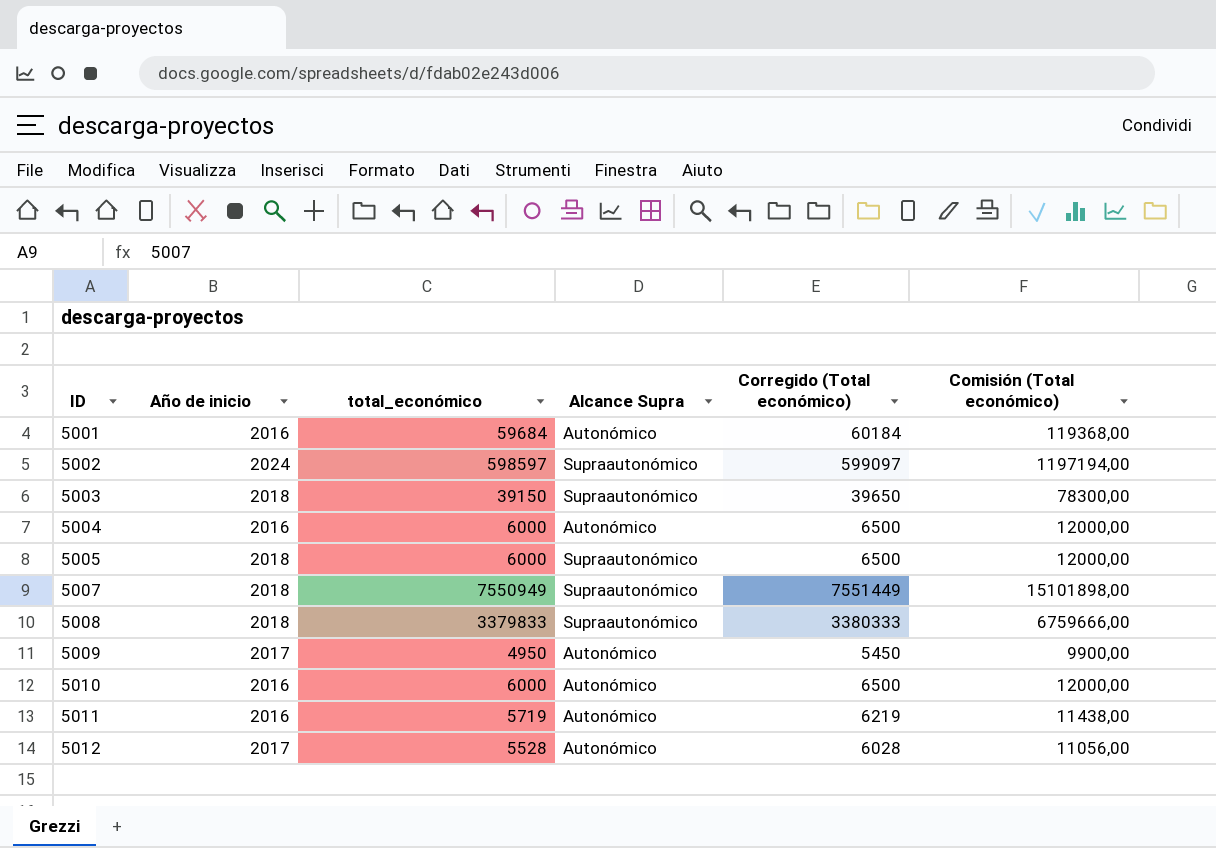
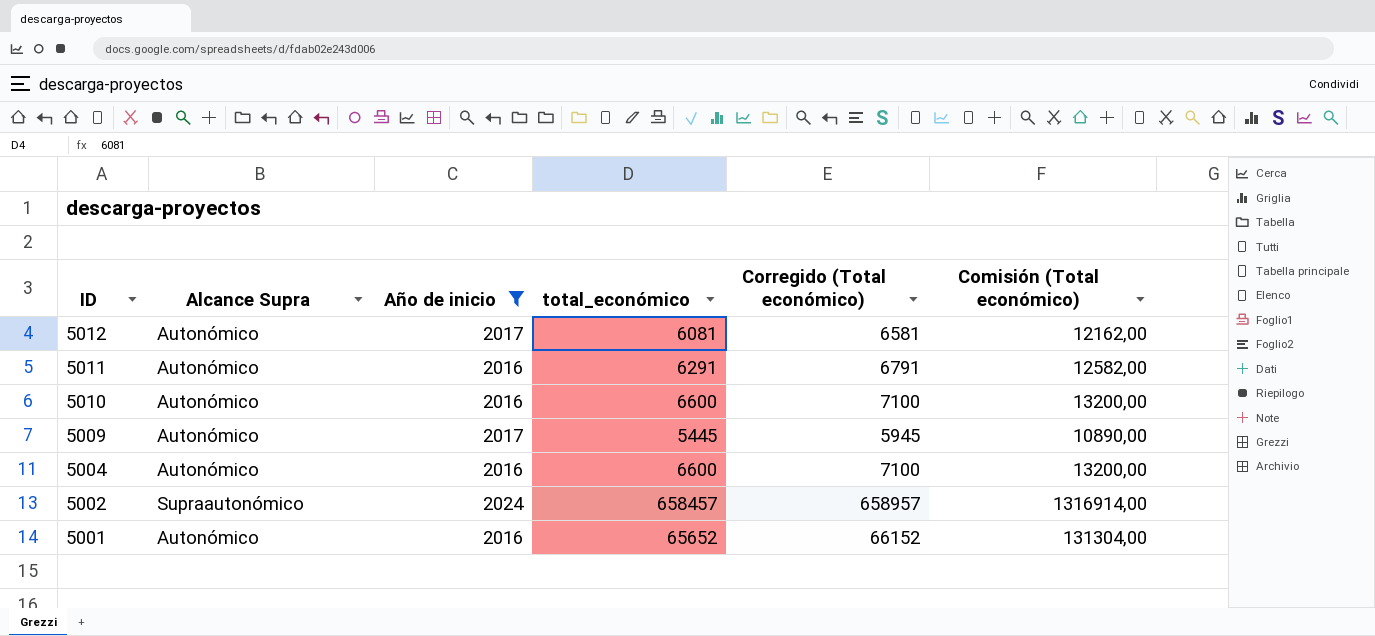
filter: none -> Año de inicio != 2018
row order: ID ascending -> ID descending
column Alcance Supra | position: 4 -> 2
5012 | total_económico: 5528 -> 6081
5012 | Corregido (Total económico): 6028 -> 6581
5012 | Comisión (Total económico): 11056,00 -> 12162,00
5011 | total_económico: 5719 -> 6291
5011 | Corregido (Total económico): 6219 -> 6791
5011 | Comisión (Total económico): 11438,00 -> 12582,00
5010 | total_económico: 6000 -> 6600
5010 | Corregido (Total económico): 6500 -> 7100
5010 | Comisión (Total económico): 12000,00 -> 13200,00
5009 | total_económico: 4950 -> 5445
5009 | Corregido (Total económico): 5450 -> 5945
5009 | Comisión (Total económico): 9900,00 -> 10890,00
5004 | total_económico: 6000 -> 6600
5004 | Corregido (Total económico): 6500 -> 7100
5004 | Comisión (Total económico): 12000,00 -> 13200,00
5002 | total_económico: 598597 -> 658457
5002 | Corregido (Total económico): 599097 -> 658957
5002 | Comisión (Total económico): 1197194,00 -> 1316914,00
5001 | total_económico: 59684 -> 65652
5001 | Corregido (Total económico): 60184 -> 66152
5001 | Comisión (Total económico): 119368,00 -> 131304,00

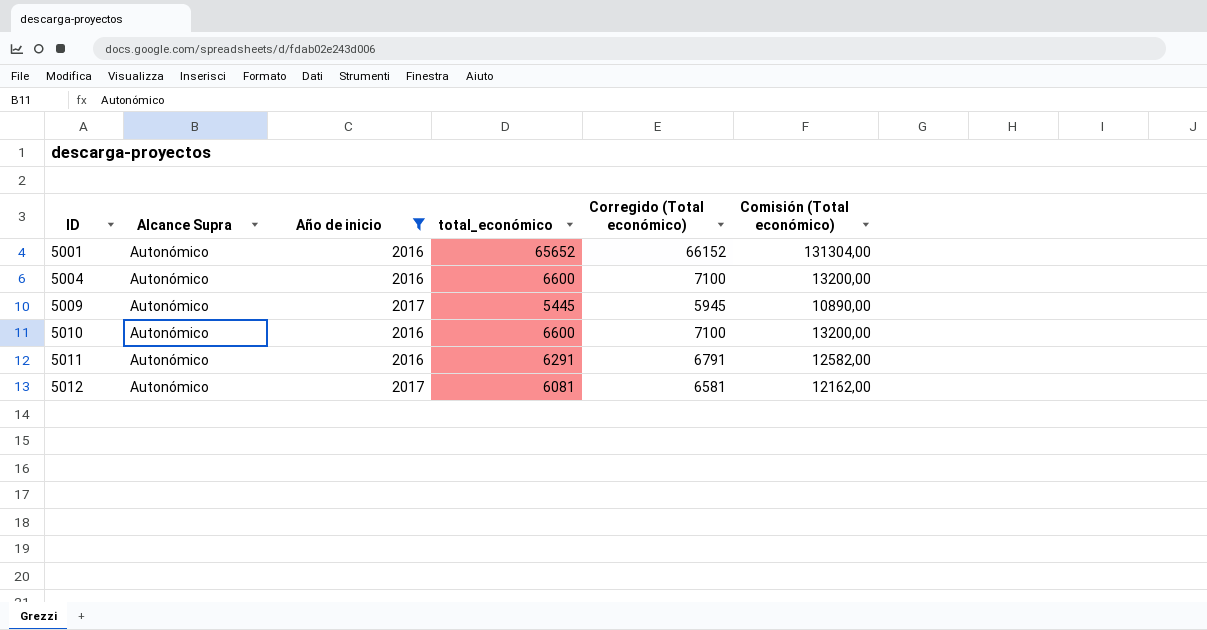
row order: ID descending -> ID ascending
row 5002: Supraautonómico | 2024 | 658457 | 658957 | 1316914,00 -> none

